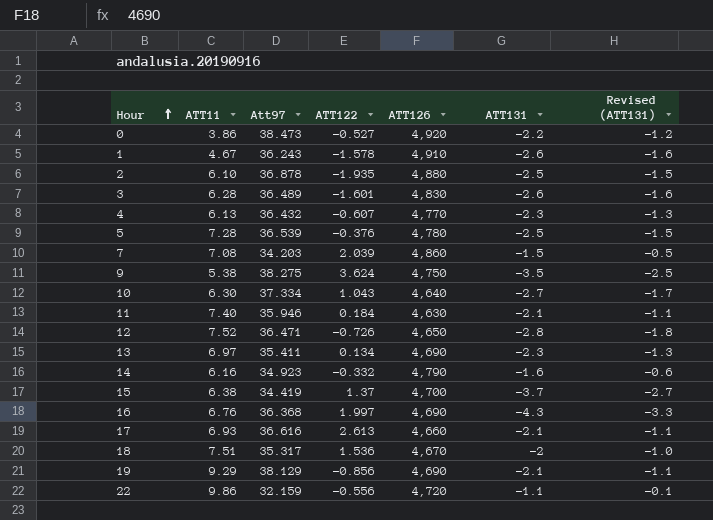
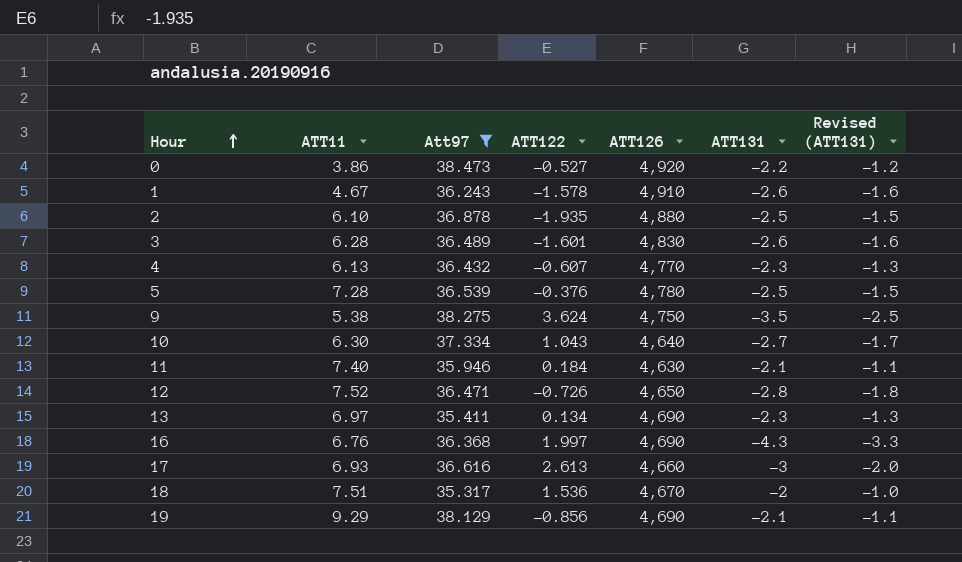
filter: none -> Att97 >= 35.317
17 | ATT131: -2.1 -> -3
17 | Revised (ATT131): -1.1 -> -2.0

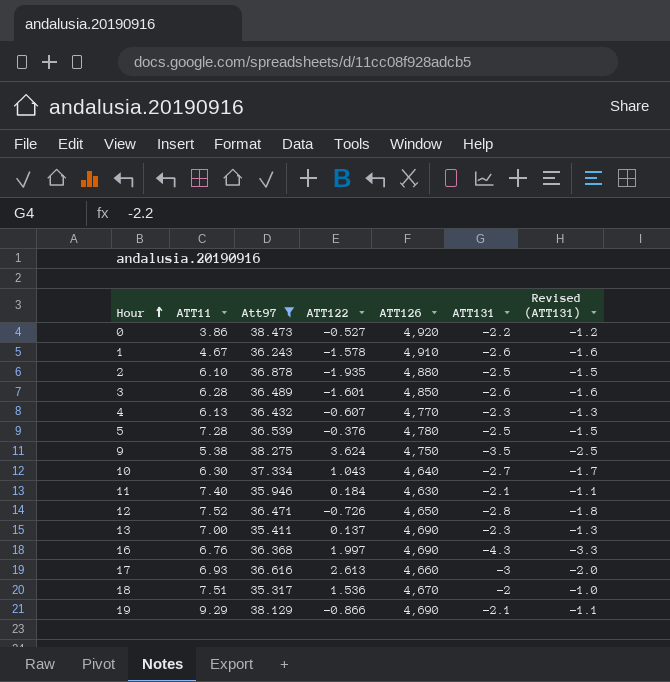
3 | ATT126: 4,830 -> 4,850
13 | ATT11: 6.97 -> 7.00
13 | ATT122: 0.134 -> 0.137
19 | ATT122: -0.856 -> -0.866

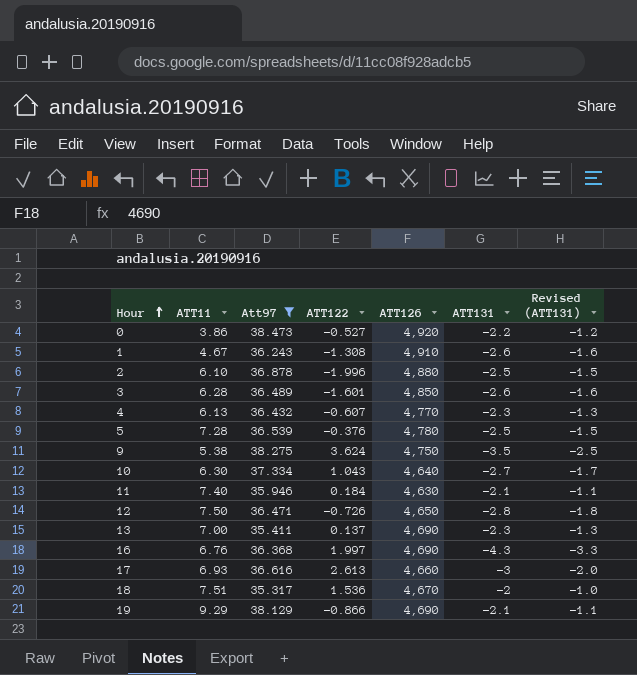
1 | ATT122: -1.578 -> -1.308
2 | ATT122: -1.935 -> -1.996
12 | ATT11: 7.52 -> 7.50

